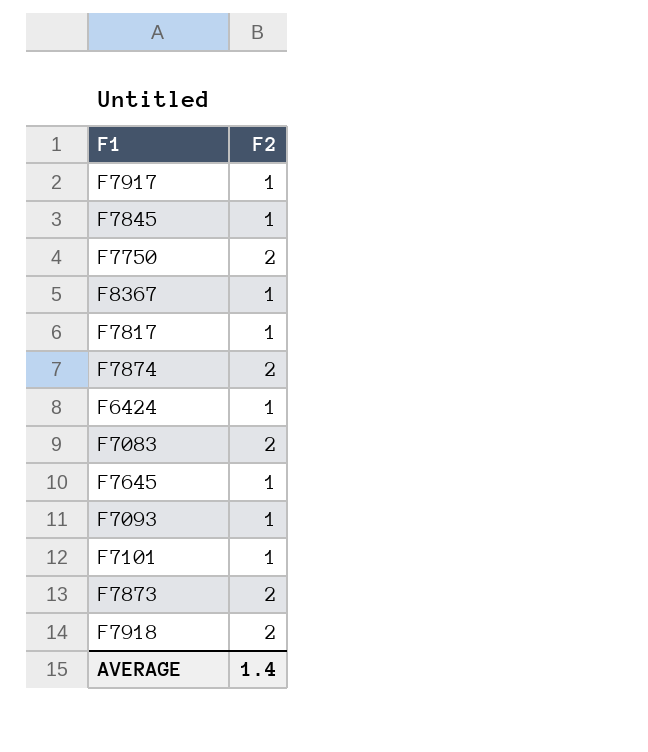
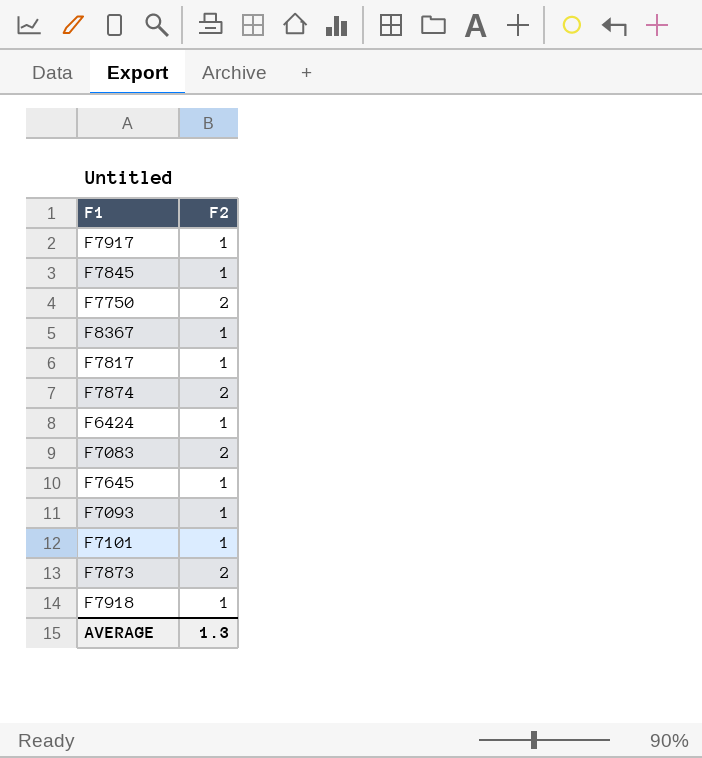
F7918 | F2: 2 -> 1
AVERAGE | F2: 1.4 -> 1.3

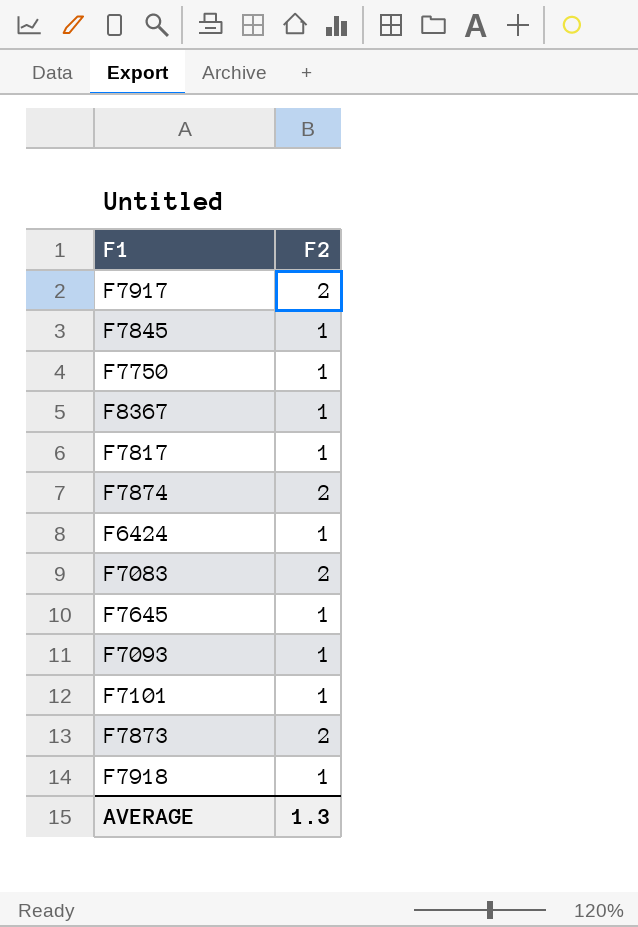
F7917 | F2: 1 -> 2
F7750 | F2: 2 -> 1

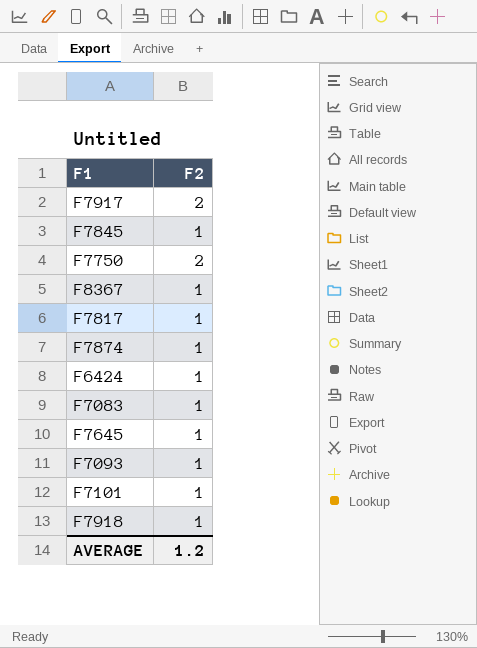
row F7873: 2 -> none
F7750 | F2: 1 -> 2
F7874 | F2: 2 -> 1
F7083 | F2: 2 -> 1
AVERAGE | F2: 1.3 -> 1.2

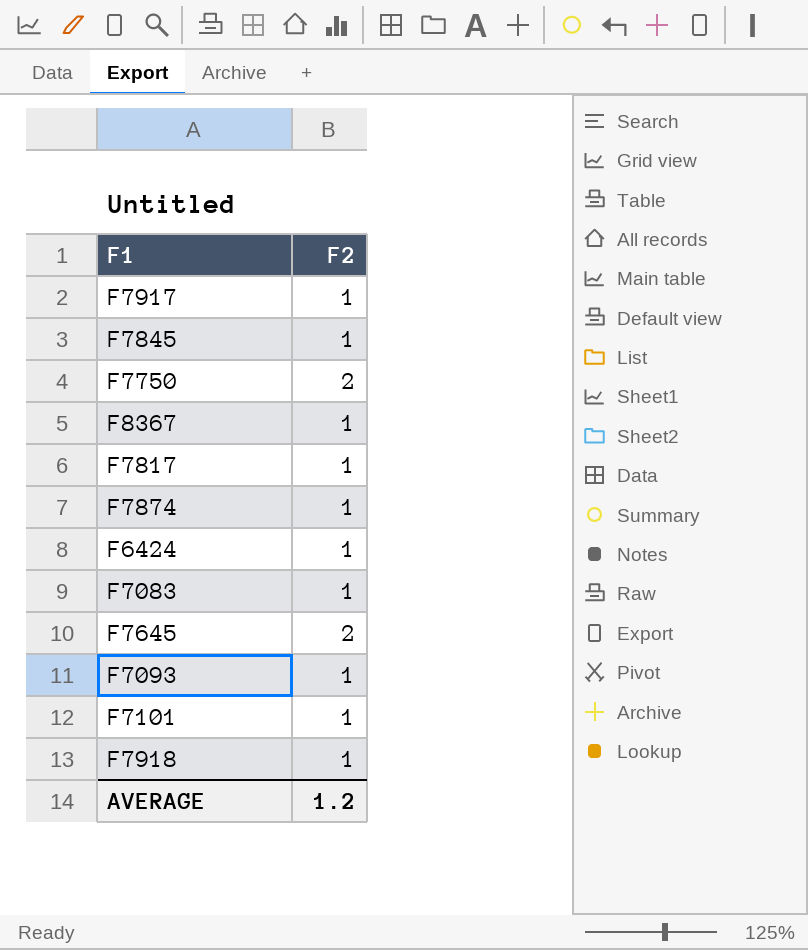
F7917 | F2: 2 -> 1
F7645 | F2: 1 -> 2

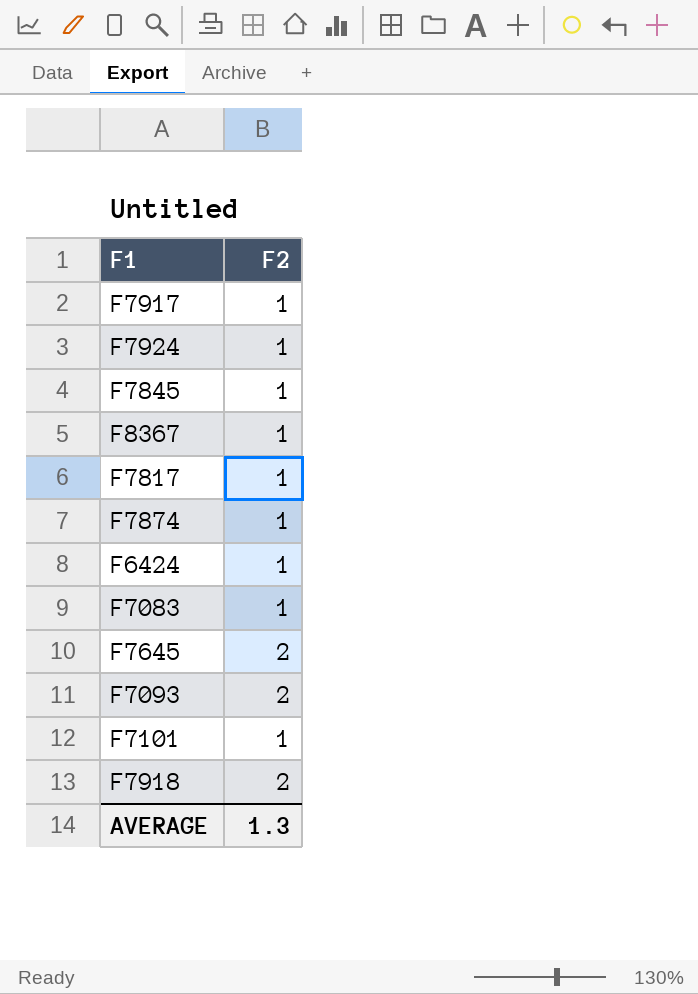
row F7750: 2 -> none
row F7924: none -> 1
F7093 | F2: 1 -> 2
F7918 | F2: 1 -> 2
AVERAGE | F2: 1.2 -> 1.3

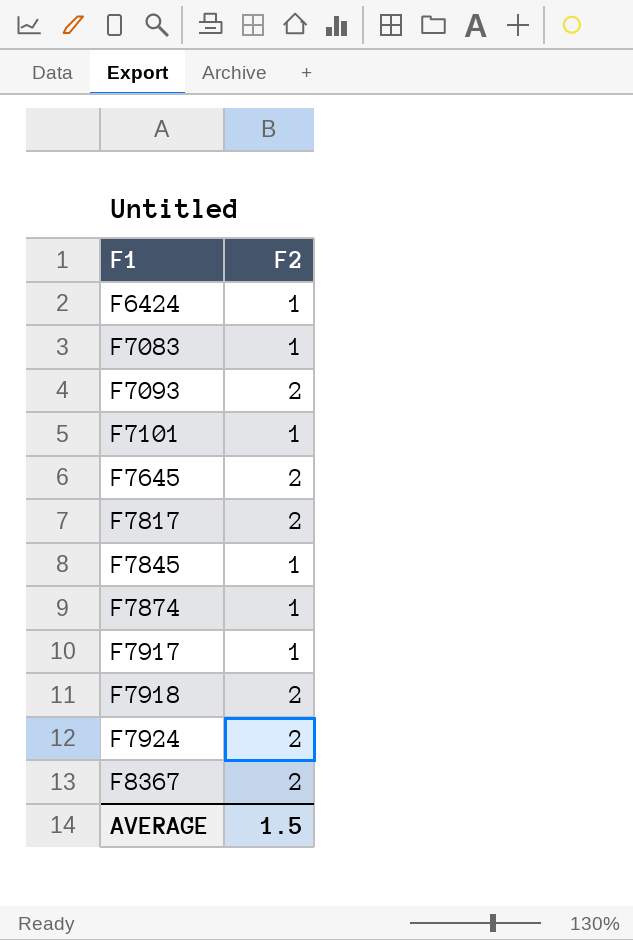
row order: none -> F1 ascending
F7817 | F2: 1 -> 2
F7924 | F2: 1 -> 2
F8367 | F2: 1 -> 2
AVERAGE | F2: 1.3 -> 1.5

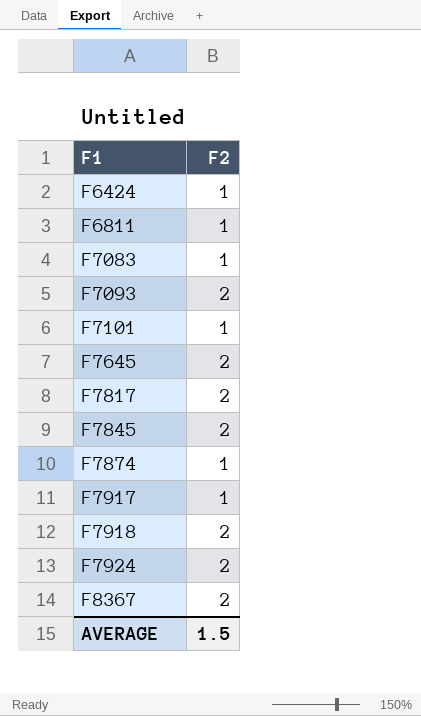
row F6811: none -> 1
F7845 | F2: 1 -> 2

